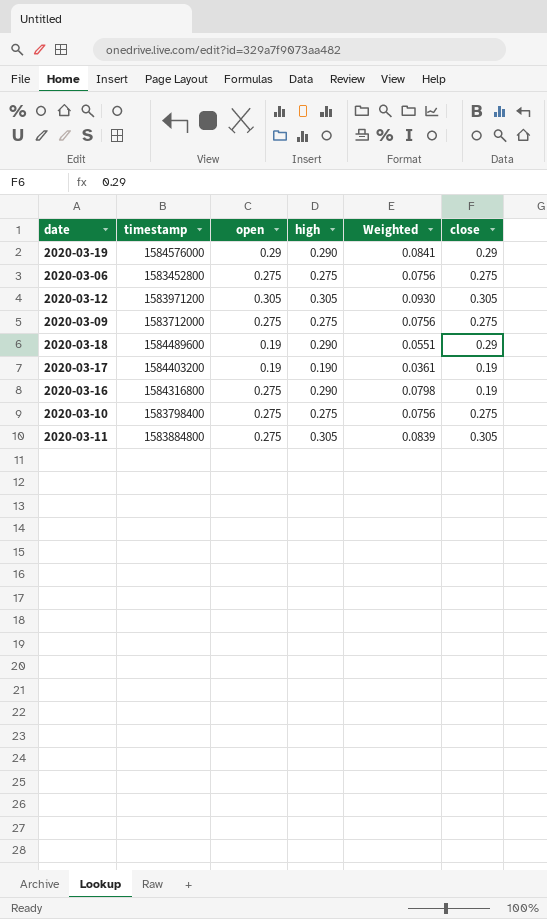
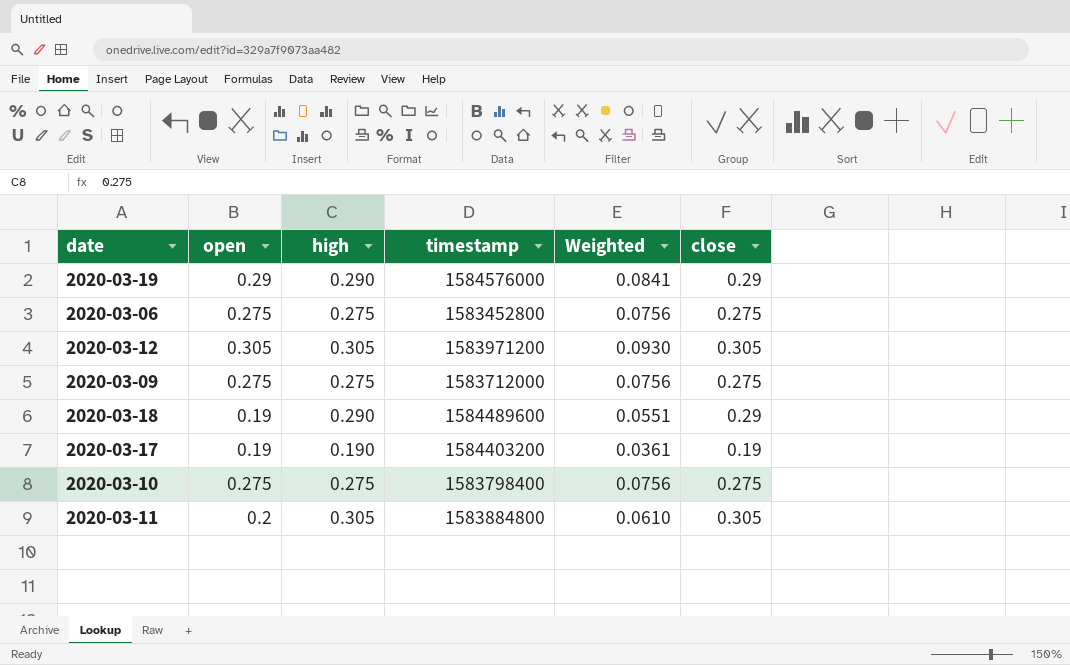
column timestamp | position: 2 -> 4
row 2020-03-16: 1584316800 | 0.275 | 0.290 | 0.0798 | 0.19 -> none
2020-03-11 | open: 0.275 -> 0.2
2020-03-11 | Weighted: 0.0839 -> 0.0610

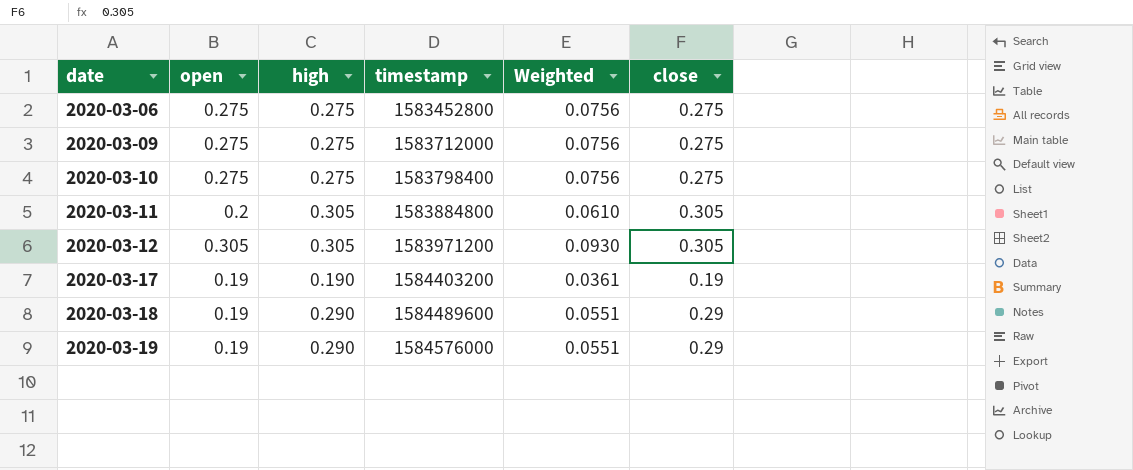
row order: none -> date ascending
2020-03-19 | open: 0.29 -> 0.19
2020-03-19 | Weighted: 0.0841 -> 0.0551

